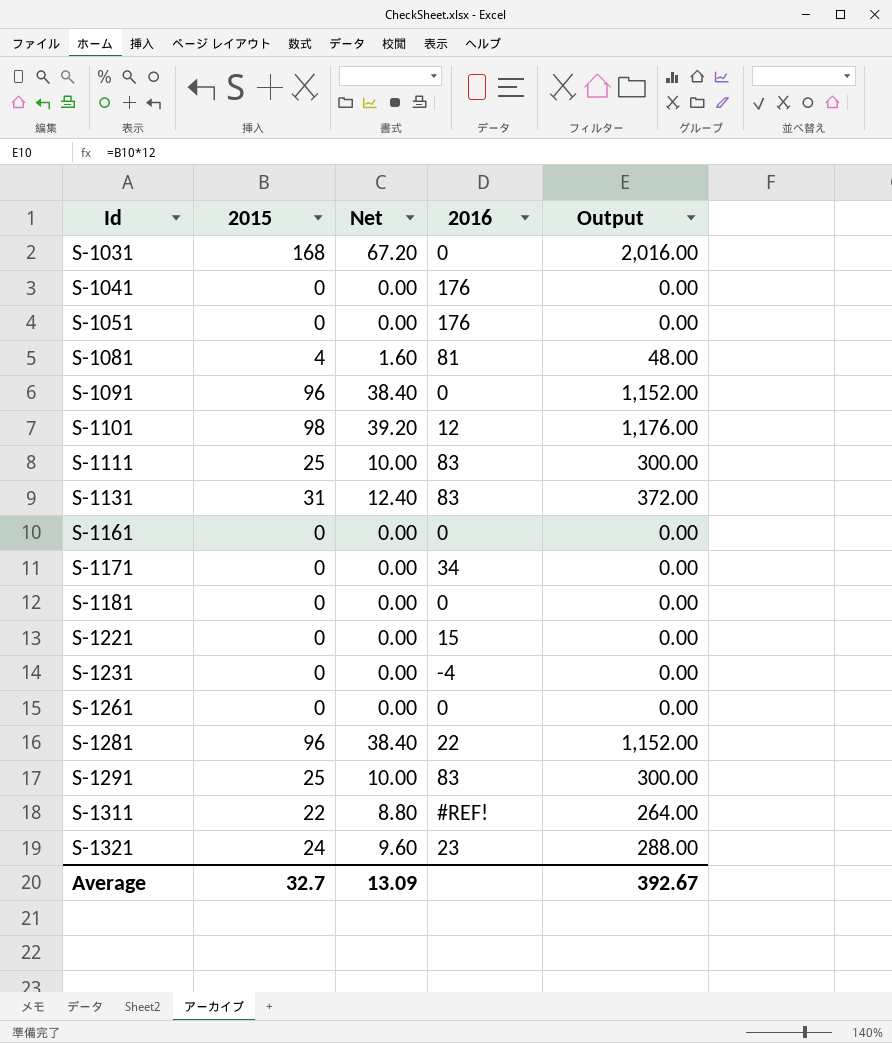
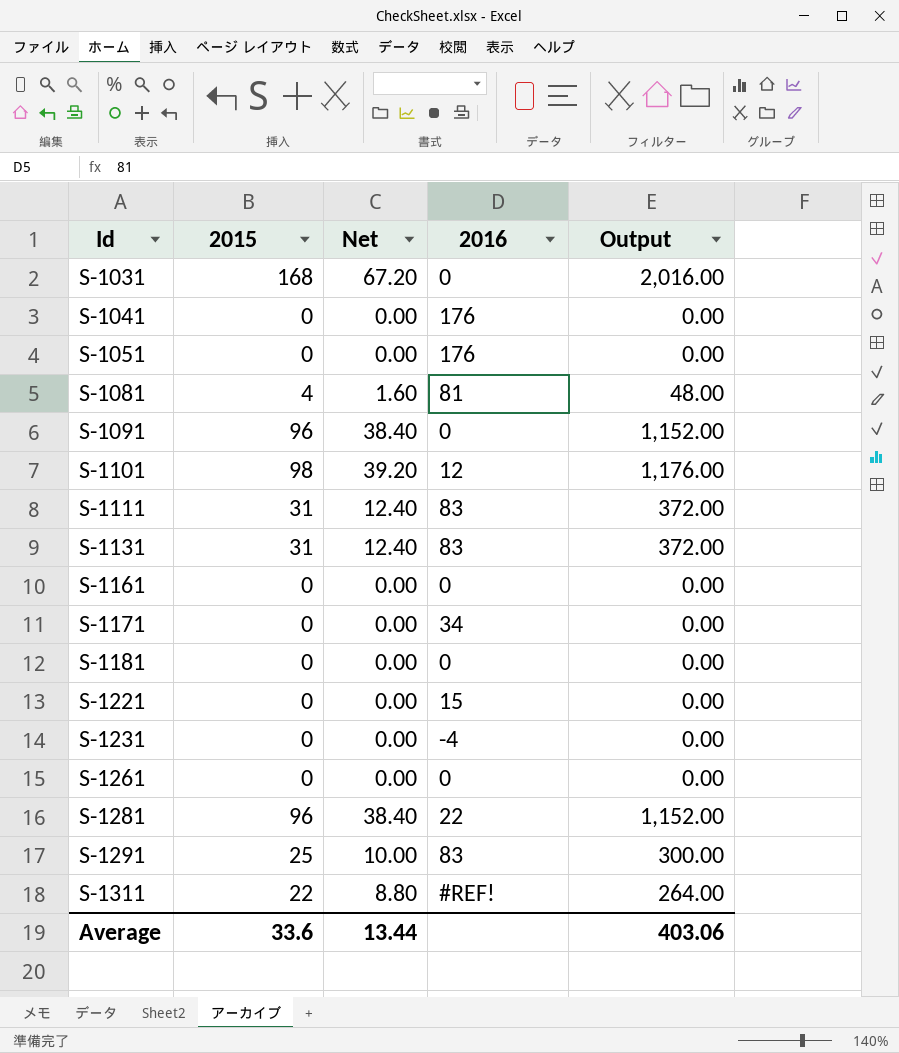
row S-1321: 24 | 9.60 | 23 | 288.00 -> none
S-1111 | 2015: 25 -> 31
S-1111 | Net: 10.00 -> 12.40
S-1111 | Output: 300.00 -> 372.00
Average | 2015: 32.7 -> 33.6
Average | Net: 13.09 -> 13.44
Average | Output: 392.67 -> 403.06

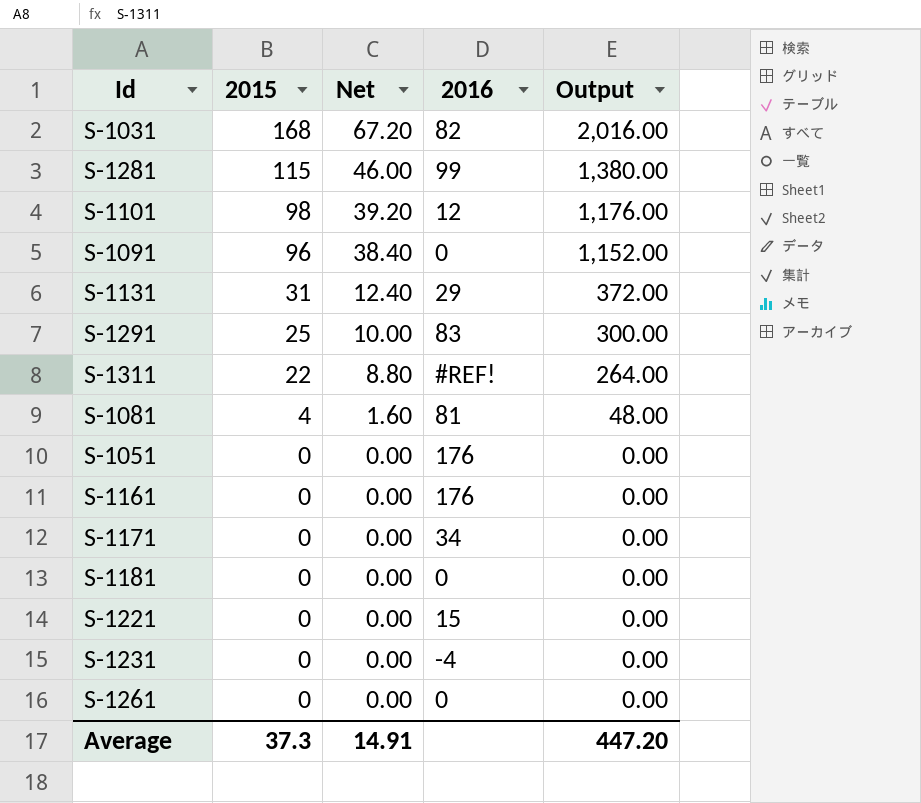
row order: Id ascending -> 2015 descending
row S-1041: 0 | 0.00 | 176 | 0.00 -> none
row S-1111: 31 | 12.40 | 83 | 372.00 -> none
S-1031 | 2016: 0 -> 82
S-1281 | 2015: 96 -> 115
S-1281 | Net: 38.40 -> 46.00
S-1281 | 2016: 22 -> 99
S-1281 | Output: 1,152.00 -> 1,380.00
S-1131 | 2016: 83 -> 29
S-1161 | 2016: 0 -> 176
Average | 2015: 33.6 -> 37.3
Average | Net: 13.44 -> 14.91
Average | Output: 403.06 -> 447.20

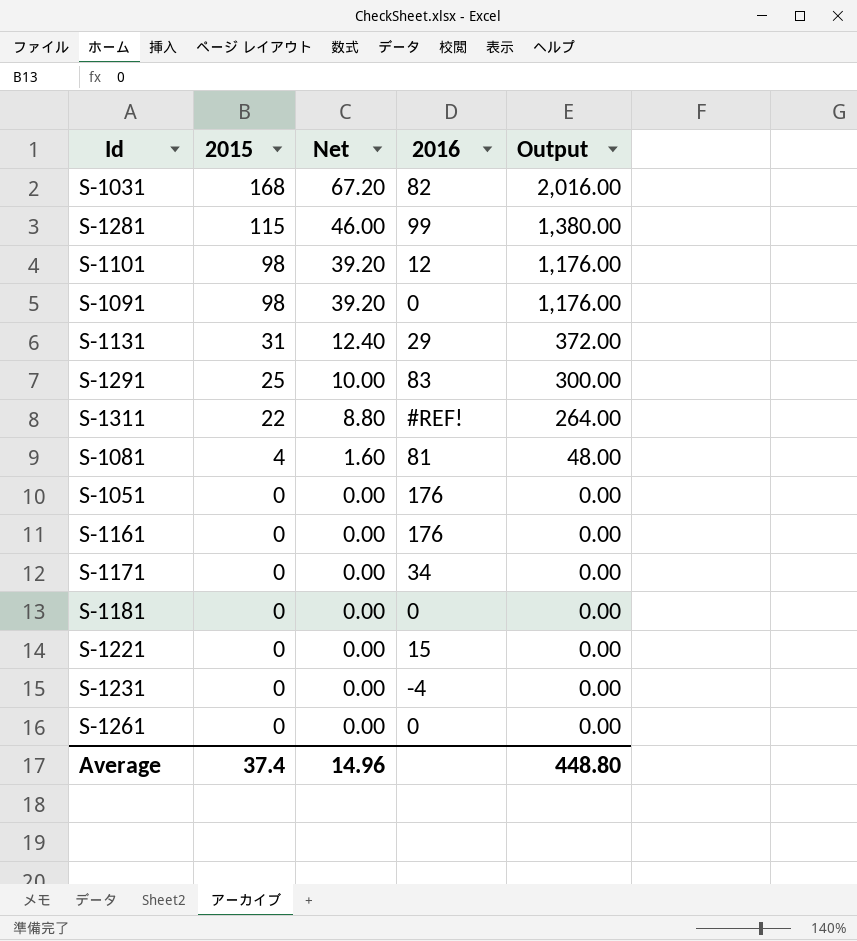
S-1091 | 2015: 96 -> 98
S-1091 | Net: 38.40 -> 39.20
S-1091 | Output: 1,152.00 -> 1,176.00
Average | 2015: 37.3 -> 37.4
Average | Net: 14.91 -> 14.96
Average | Output: 447.20 -> 448.80

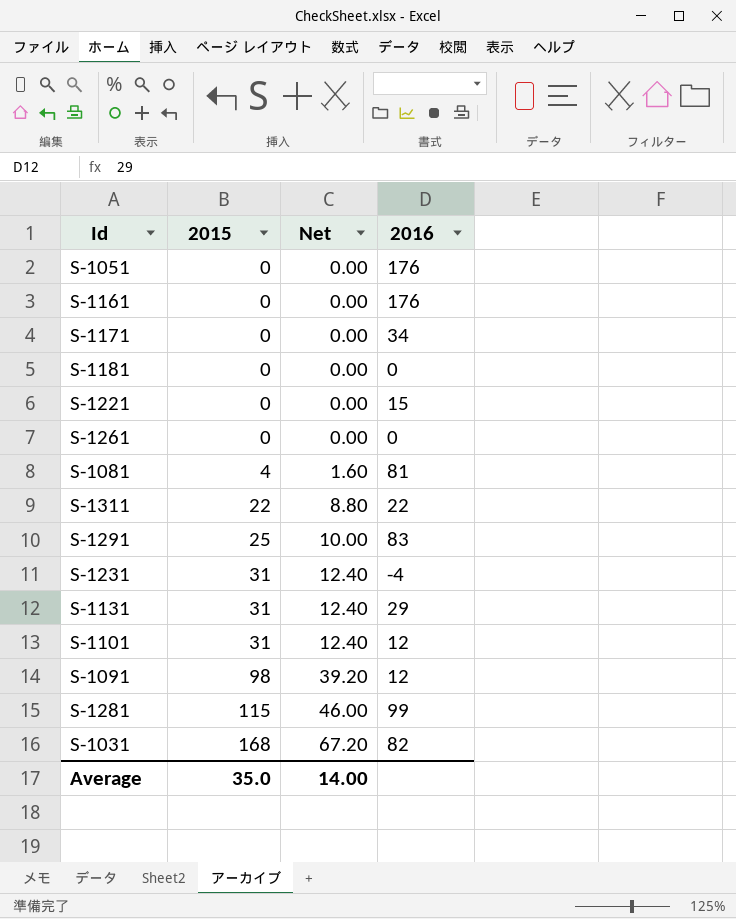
row order: 2015 descending -> 2015 ascending
column Output | formula: [2015] * 12 -> none
S-1311 | 2016: #REF! -> 22
S-1231 | 2015: 0 -> 31
S-1231 | Net: 0.00 -> 12.40
S-1101 | 2015: 98 -> 31
S-1101 | Net: 39.20 -> 12.40
S-1091 | 2016: 0 -> 12
Average | 2015: 37.4 -> 35.0
Average | Net: 14.96 -> 14.00

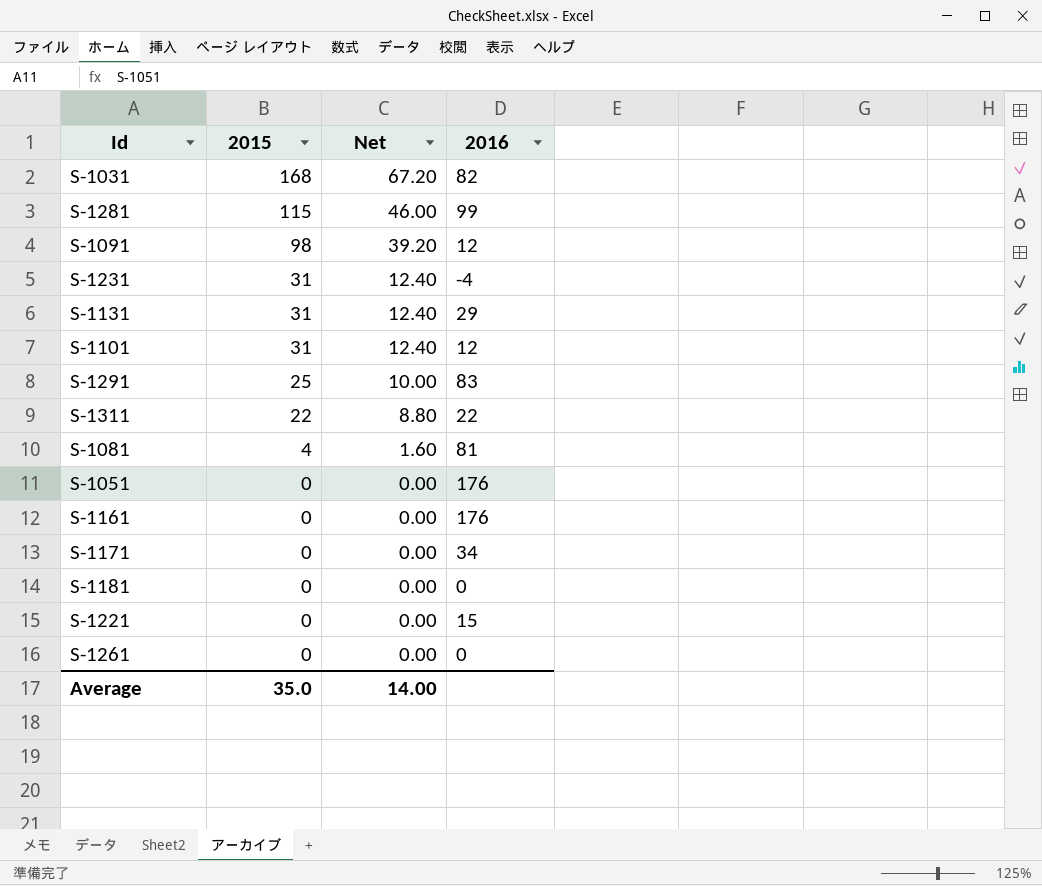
row order: 2015 ascending -> 2015 descending

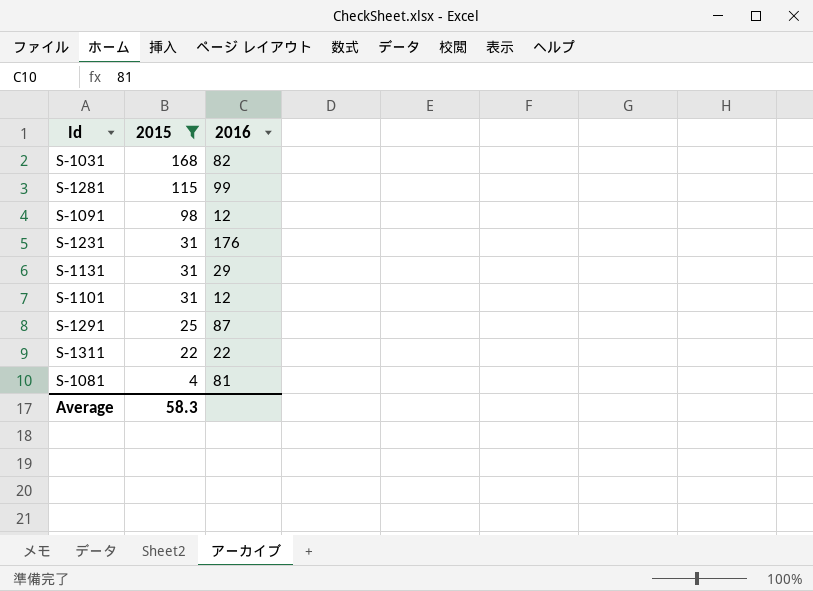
filter: none -> 2015 != 0
column Net | formula: [2015] * 0.4 -> none
S-1231 | 2016: -4 -> 176
S-1291 | 2016: 83 -> 87
Average | 2015: 35.0 -> 58.3

